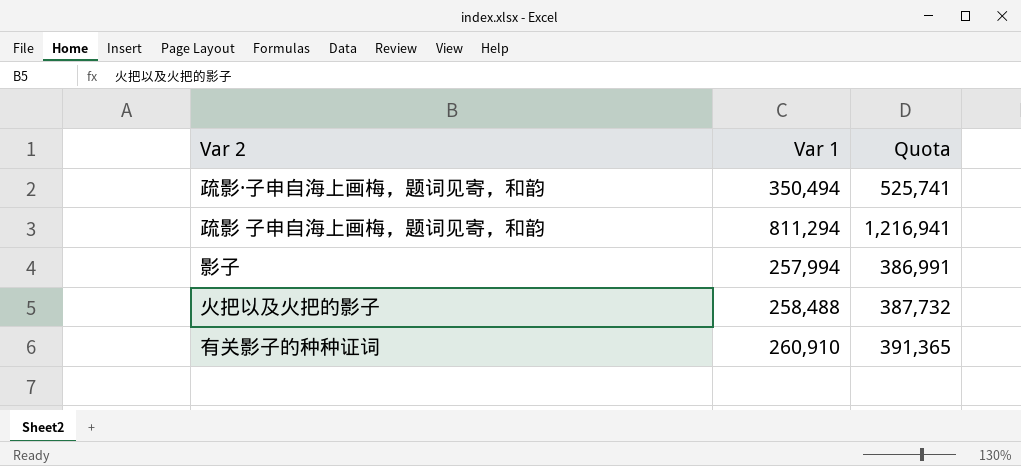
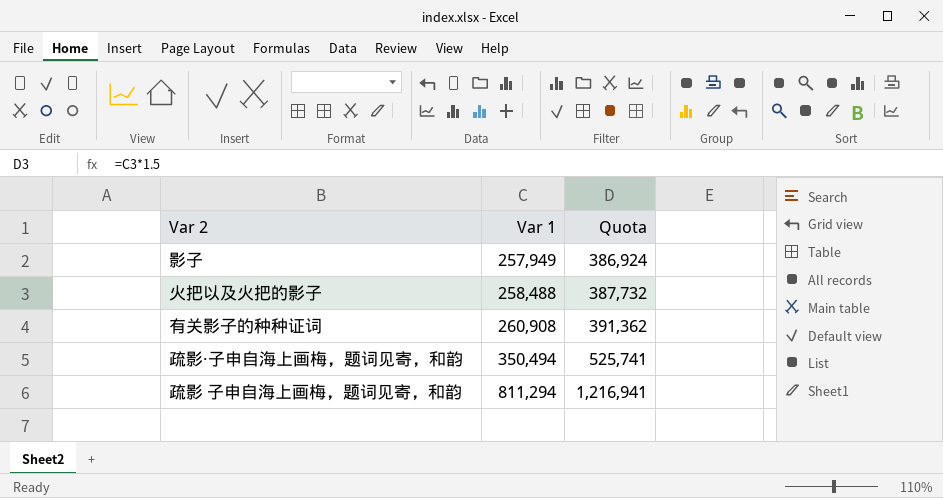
row order: none -> Var 1 ascending
影子 | Var 1: 257,994 -> 257,949
影子 | Quota: 386,991 -> 386,924
有关影子的种种证词 | Var 1: 260,910 -> 260,908
有关影子的种种证词 | Quota: 391,365 -> 391,362

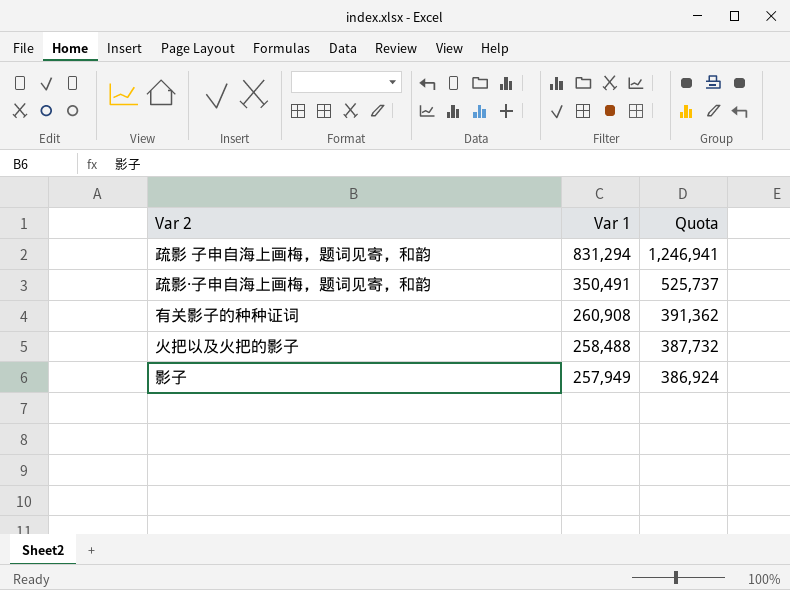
row order: Var 1 ascending -> Var 1 descending
疏影 子申自海上画梅，题词见寄，和韵 | Var 1: 811,294 -> 831,294
疏影 子申自海上画梅，题词见寄，和韵 | Quota: 1,216,941 -> 1,246,941
疏影·子申自海上画梅，题词见寄，和韵 | Var 1: 350,494 -> 350,491
疏影·子申自海上画梅，题词见寄，和韵 | Quota: 525,741 -> 525,737

